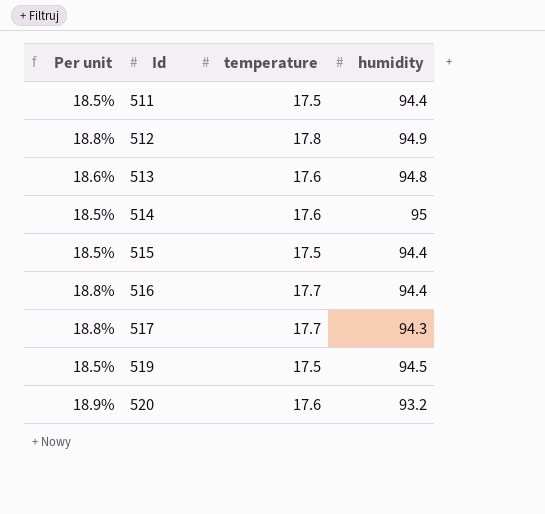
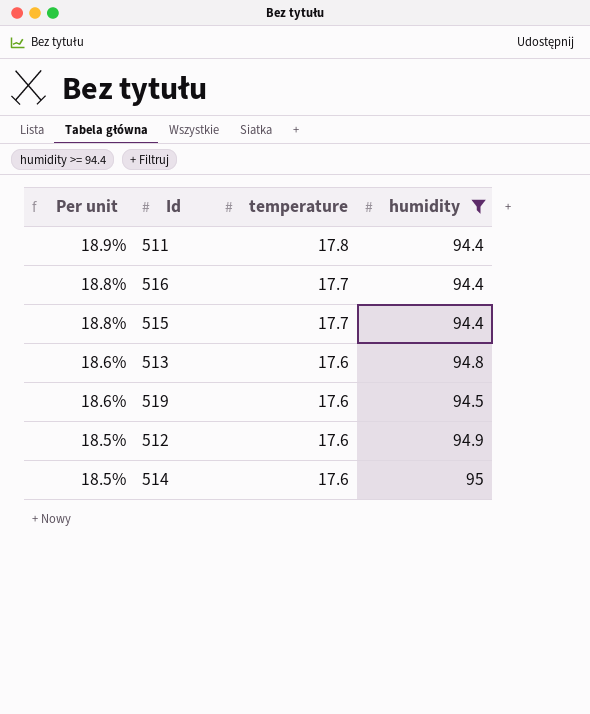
filter: none -> humidity >= 94.4
row order: Id ascending -> Per unit descending
511 | Per unit: 18.5% -> 18.9%
511 | temperature: 17.5 -> 17.8
515 | Per unit: 18.5% -> 18.8%
515 | temperature: 17.5 -> 17.7
519 | Per unit: 18.5% -> 18.6%
519 | temperature: 17.5 -> 17.6
512 | Per unit: 18.8% -> 18.5%
512 | temperature: 17.8 -> 17.6

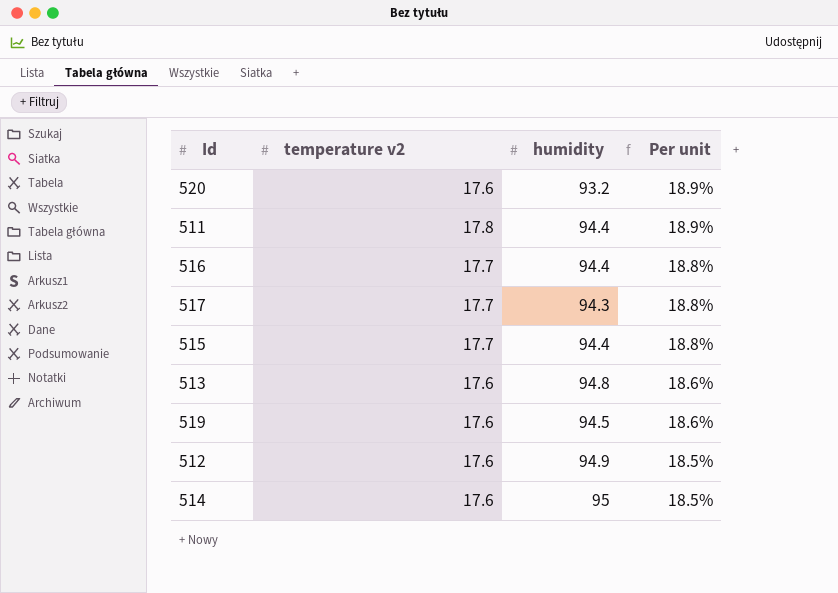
filter: humidity >= 94.4 -> none
column name: temperature -> temperature v2
column Per unit | position: 1 -> 4

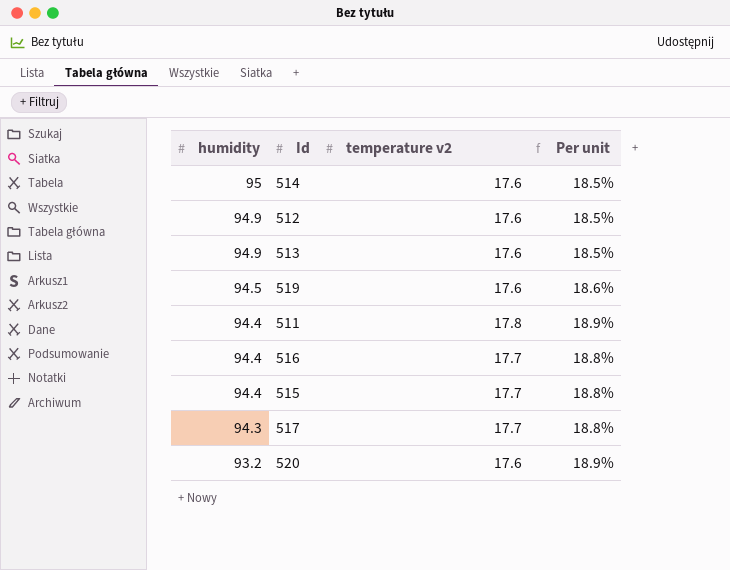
row order: Per unit descending -> humidity descending
column humidity | position: 3 -> 1
513 | humidity: 94.8 -> 94.9
513 | Per unit: 18.6% -> 18.5%

